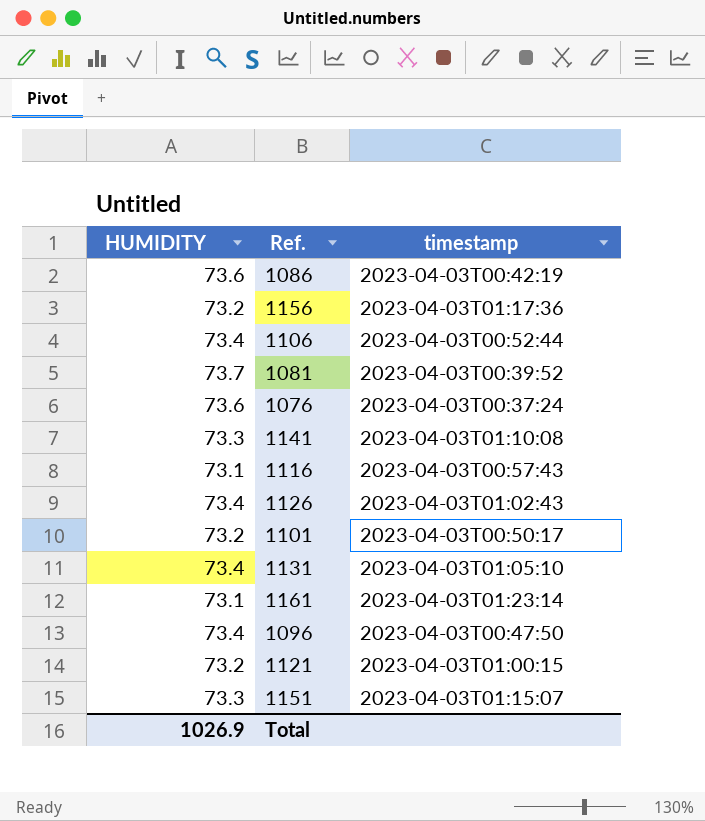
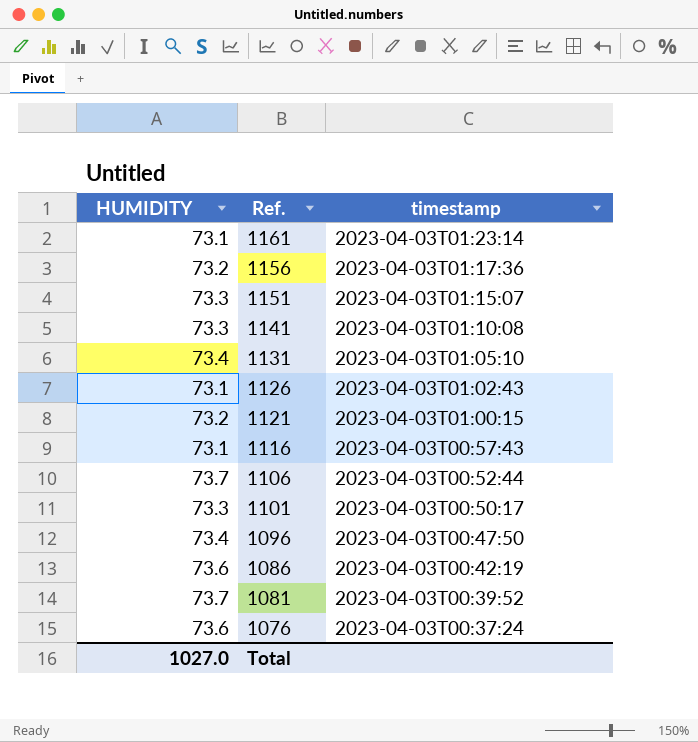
row order: none -> Ref. descending
1126 | HUMIDITY: 73.4 -> 73.1
1106 | HUMIDITY: 73.4 -> 73.7
1101 | HUMIDITY: 73.2 -> 73.3
Total | HUMIDITY: 1026.9 -> 1027.0

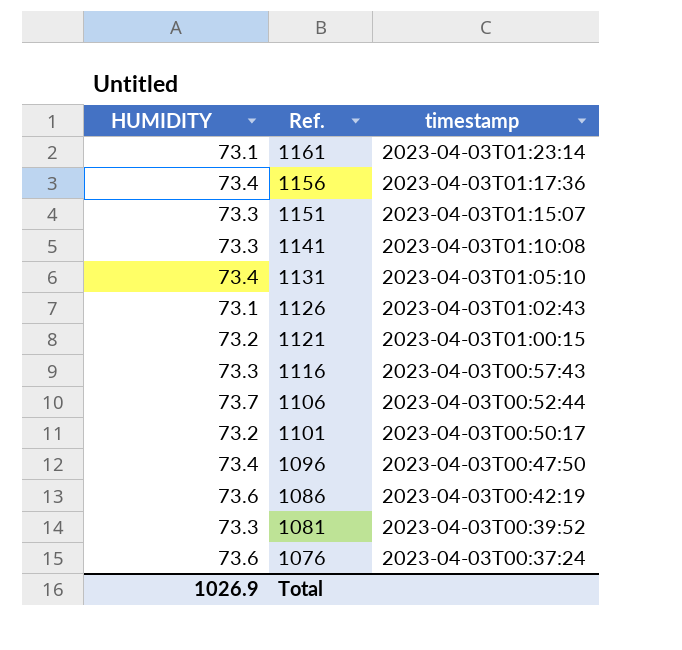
1156 | HUMIDITY: 73.2 -> 73.4
1116 | HUMIDITY: 73.1 -> 73.3
1101 | HUMIDITY: 73.3 -> 73.2
1081 | HUMIDITY: 73.7 -> 73.3
Total | HUMIDITY: 1027.0 -> 1026.9

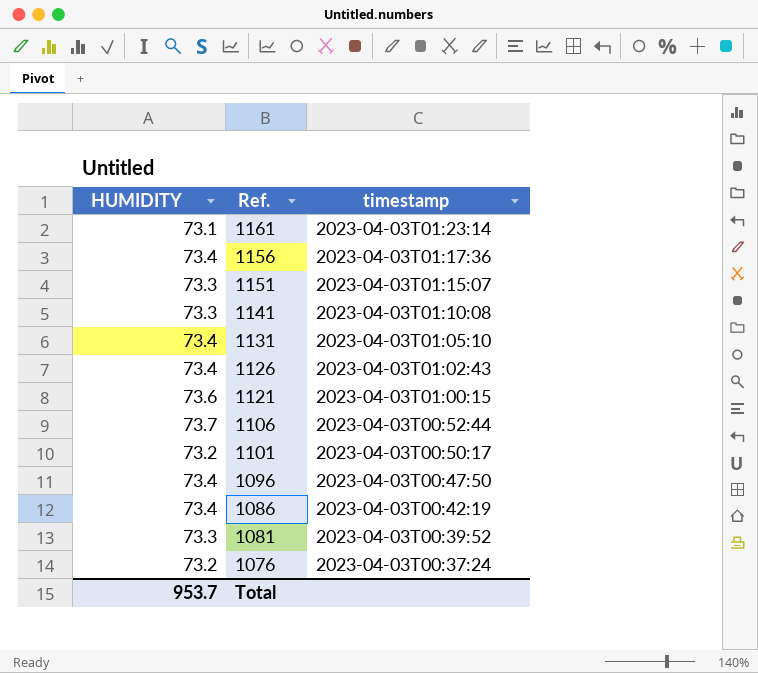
row 1116: 73.3 | 2023-04-03T00:57:43 -> none
1126 | HUMIDITY: 73.1 -> 73.4
1121 | HUMIDITY: 73.2 -> 73.6
1086 | HUMIDITY: 73.6 -> 73.4
1076 | HUMIDITY: 73.6 -> 73.2
Total | HUMIDITY: 1026.9 -> 953.7

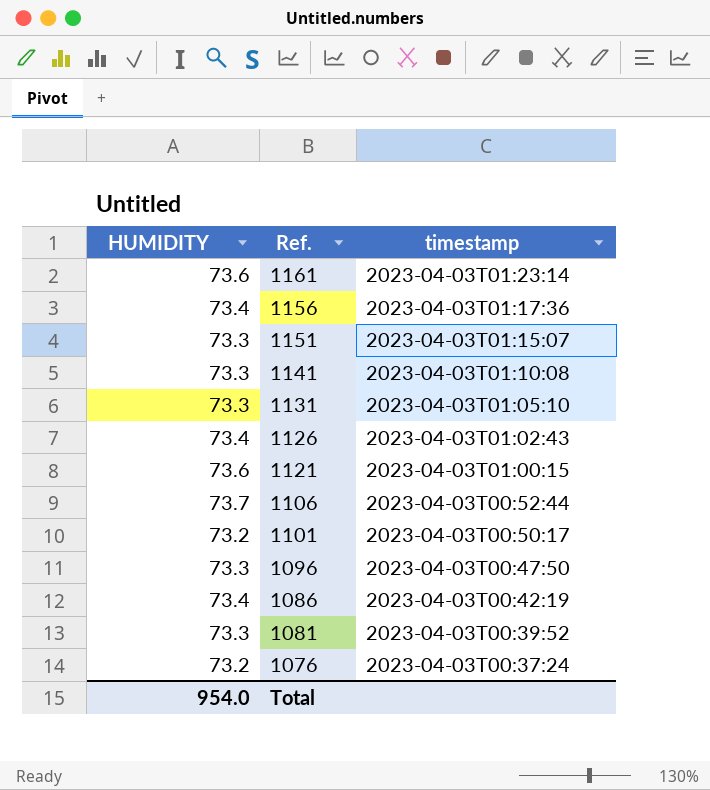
1161 | HUMIDITY: 73.1 -> 73.6
1131 | HUMIDITY: 73.4 -> 73.3
1096 | HUMIDITY: 73.4 -> 73.3
Total | HUMIDITY: 953.7 -> 954.0

